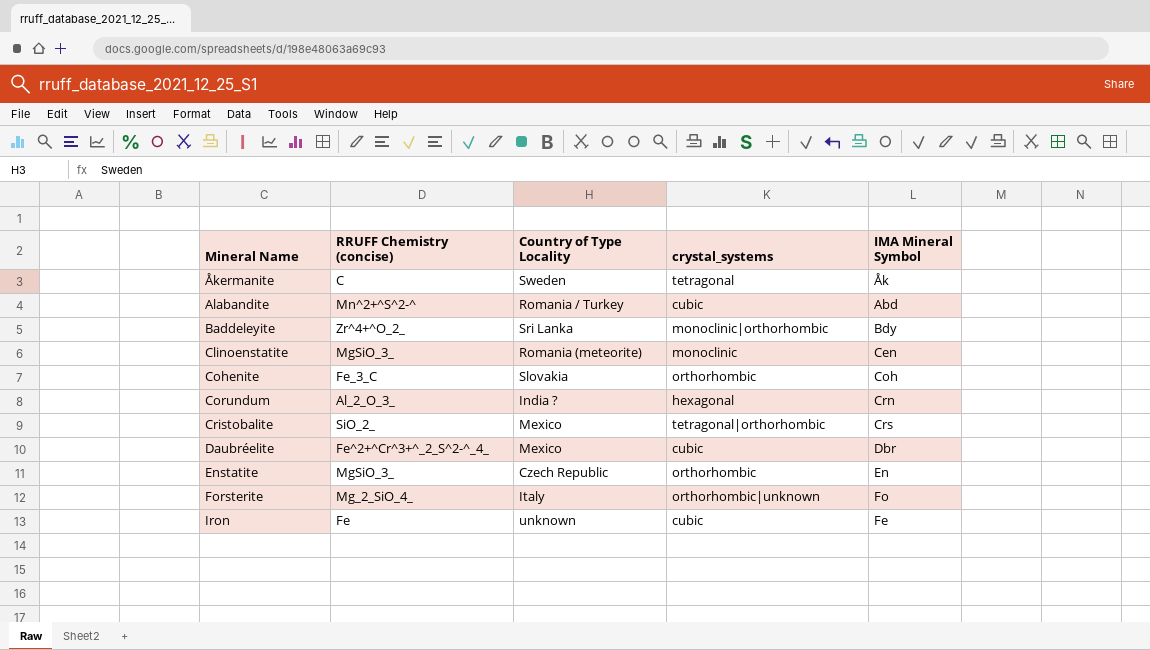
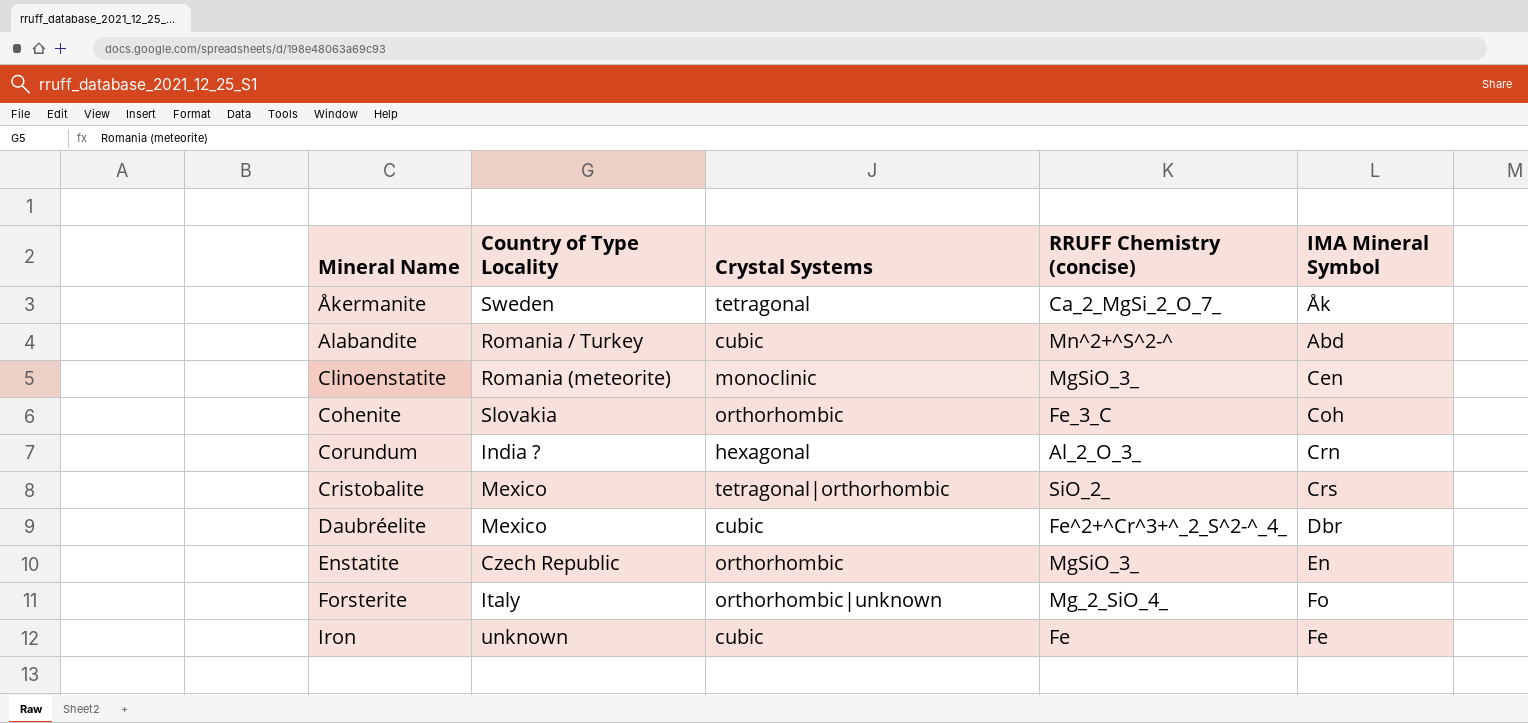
column name: crystal_systems -> Crystal Systems
column RRUFF Chemistry (concise) | position: 2 -> 4
row Baddeleyite: Zr^4+^O_2_ | Sri Lanka | monoclinic|orthorhombic | Bdy -> none
Åkermanite | RRUFF Chemistry (concise): C -> Ca_2_MgSi_2_O_7_

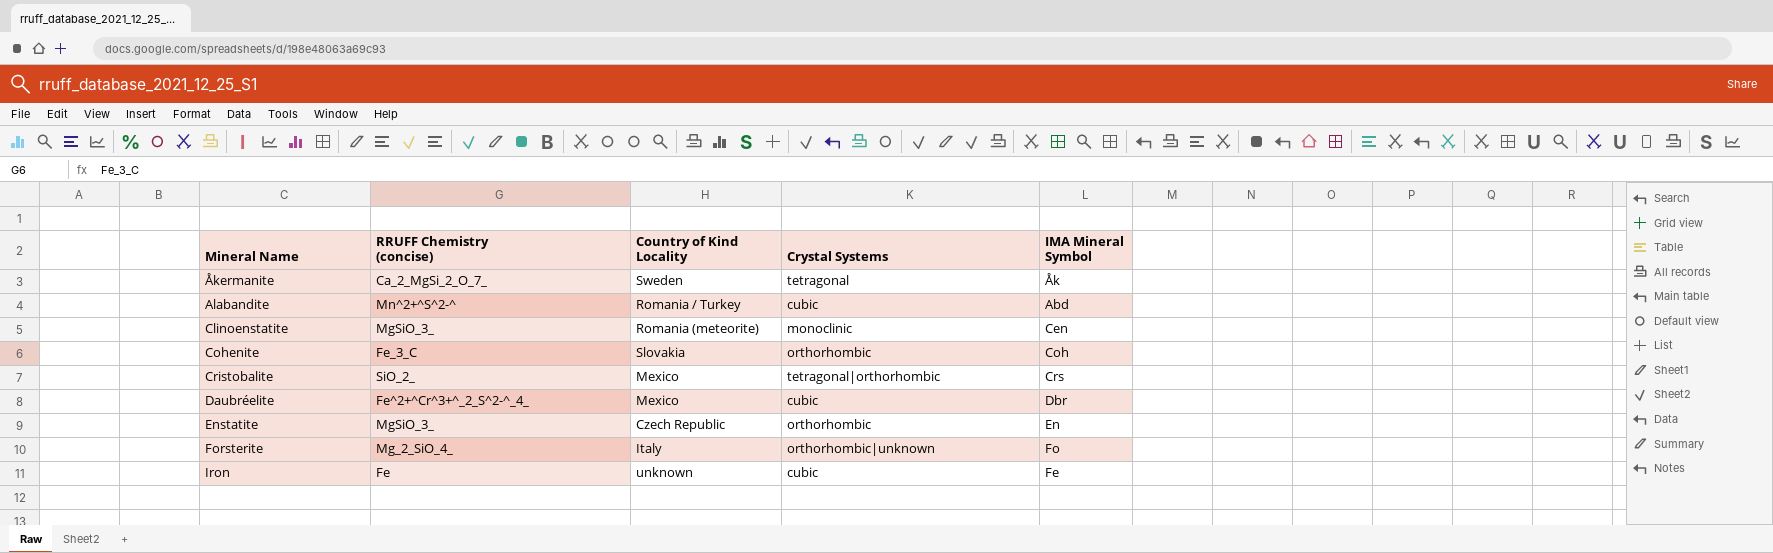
column RRUFF Chemistry (concise) | position: 4 -> 2
column name: Country of Type Locality -> Country of Kind Locality
row Corundum: India ? | hexagonal | Al_2_O_3_ | Crn -> none

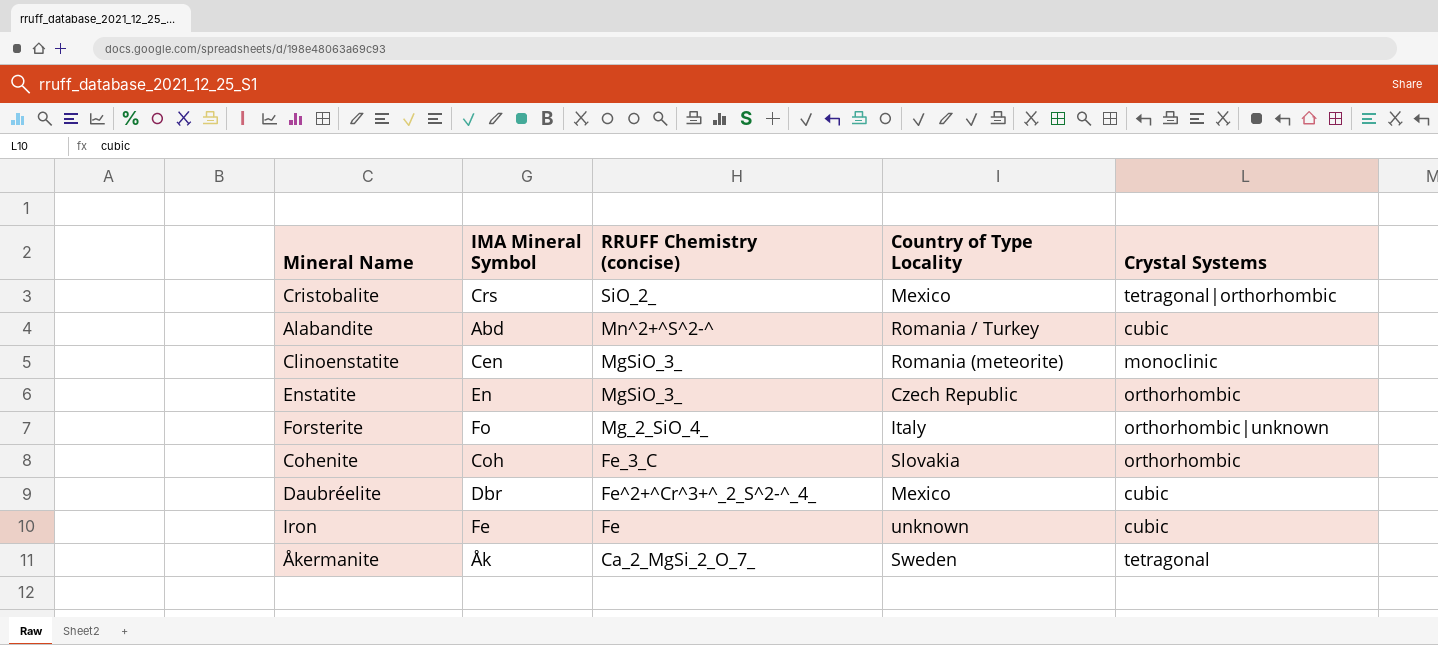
row order: Mineral Name ascending -> RRUFF Chemistry (concise) descending
column IMA Mineral Symbol | position: 5 -> 2
column name: Country of Kind Locality -> Country of Type Locality

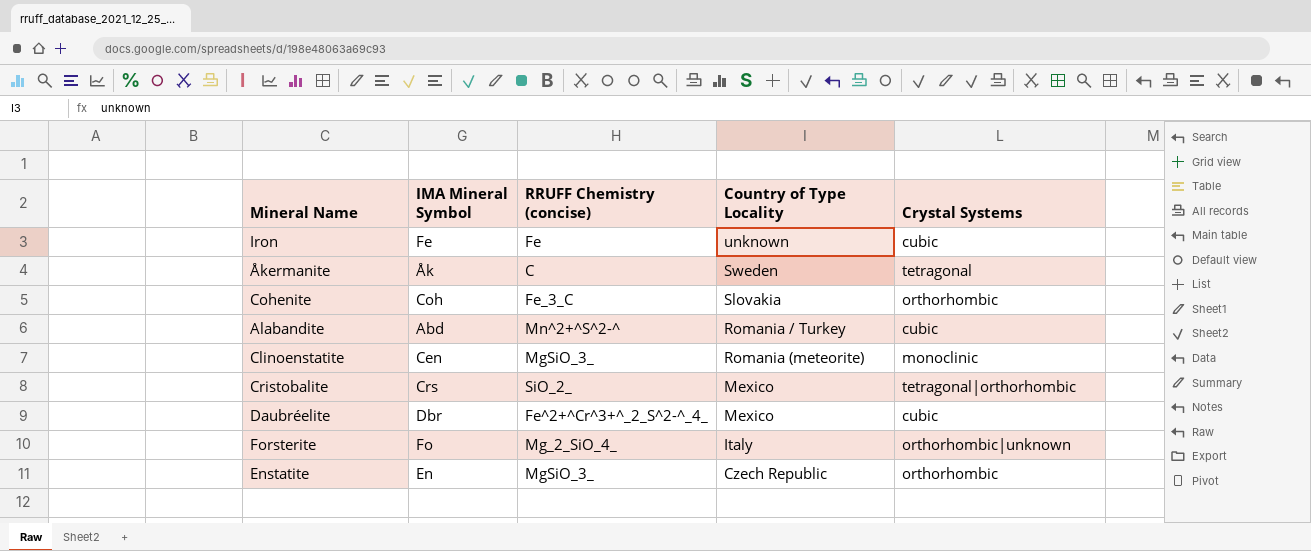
row order: RRUFF Chemistry (concise) descending -> Country of Type Locality descending
Åkermanite | RRUFF Chemistry (concise): Ca_2_MgSi_2_O_7_ -> C

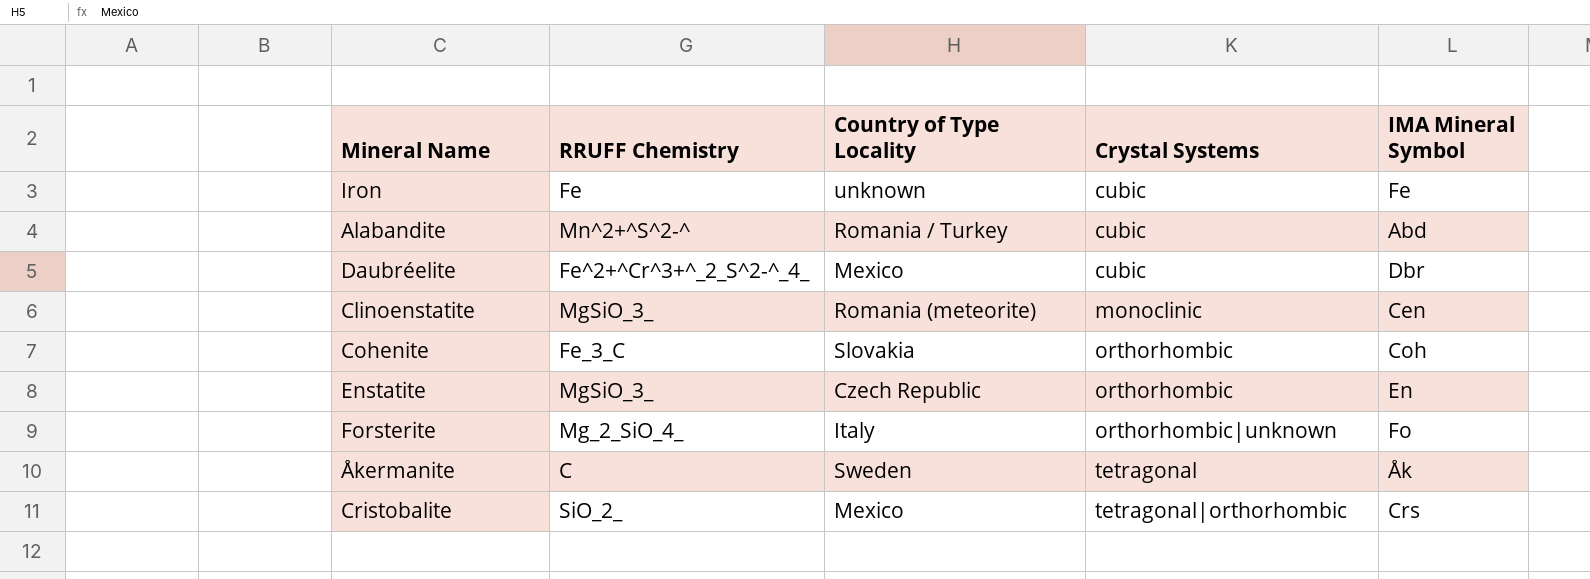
row order: Country of Type Locality descending -> Crystal Systems ascending
column name: RRUFF Chemistry (concise) -> RRUFF Chemistry
column IMA Mineral Symbol | position: 2 -> 5

